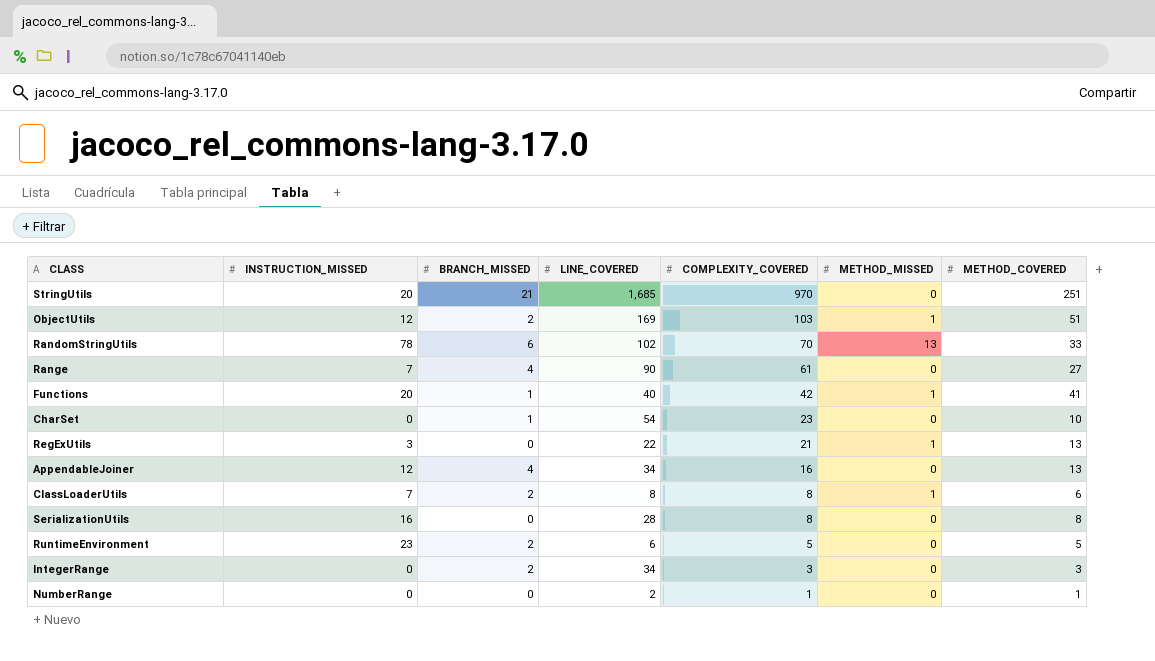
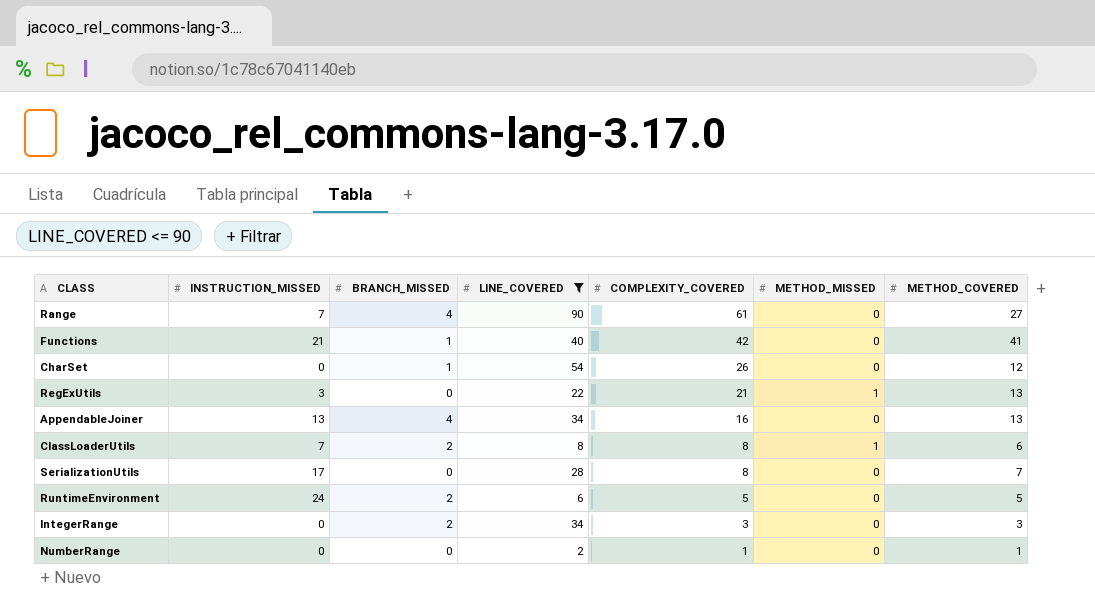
filter: none -> LINE_COVERED <= 90
Functions | INSTRUCTION_MISSED: 20 -> 21
Functions | METHOD_MISSED: 1 -> 0
CharSet | COMPLEXITY_COVERED: 23 -> 26
CharSet | METHOD_COVERED: 10 -> 12
AppendableJoiner | INSTRUCTION_MISSED: 12 -> 13
SerializationUtils | INSTRUCTION_MISSED: 16 -> 17
SerializationUtils | METHOD_COVERED: 8 -> 7
RuntimeEnvironment | INSTRUCTION_MISSED: 23 -> 24

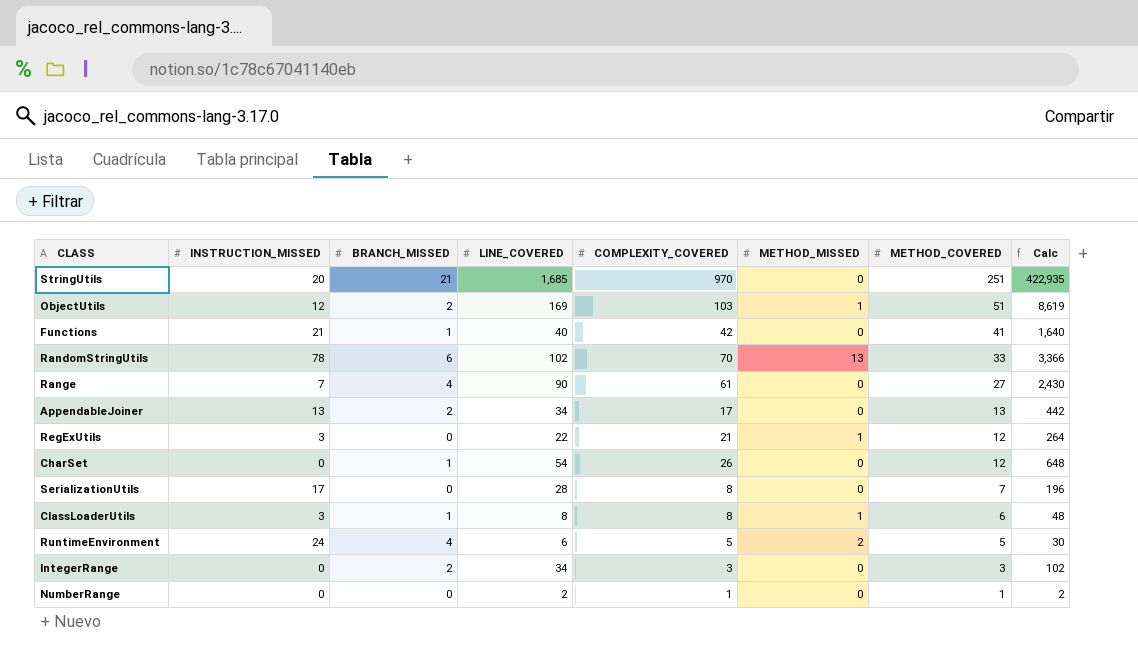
filter: LINE_COVERED <= 90 -> none
row order: COMPLEXITY_COVERED descending -> METHOD_COVERED descending
column Calc | formula: none -> [LINE_COVERED] * [METHOD_COVERED]
AppendableJoiner | BRANCH_MISSED: 4 -> 2
AppendableJoiner | COMPLEXITY_COVERED: 16 -> 17
RegExUtils | METHOD_COVERED: 13 -> 12
ClassLoaderUtils | INSTRUCTION_MISSED: 7 -> 3
ClassLoaderUtils | BRANCH_MISSED: 2 -> 1
RuntimeEnvironment | BRANCH_MISSED: 2 -> 4
RuntimeEnvironment | METHOD_MISSED: 0 -> 2

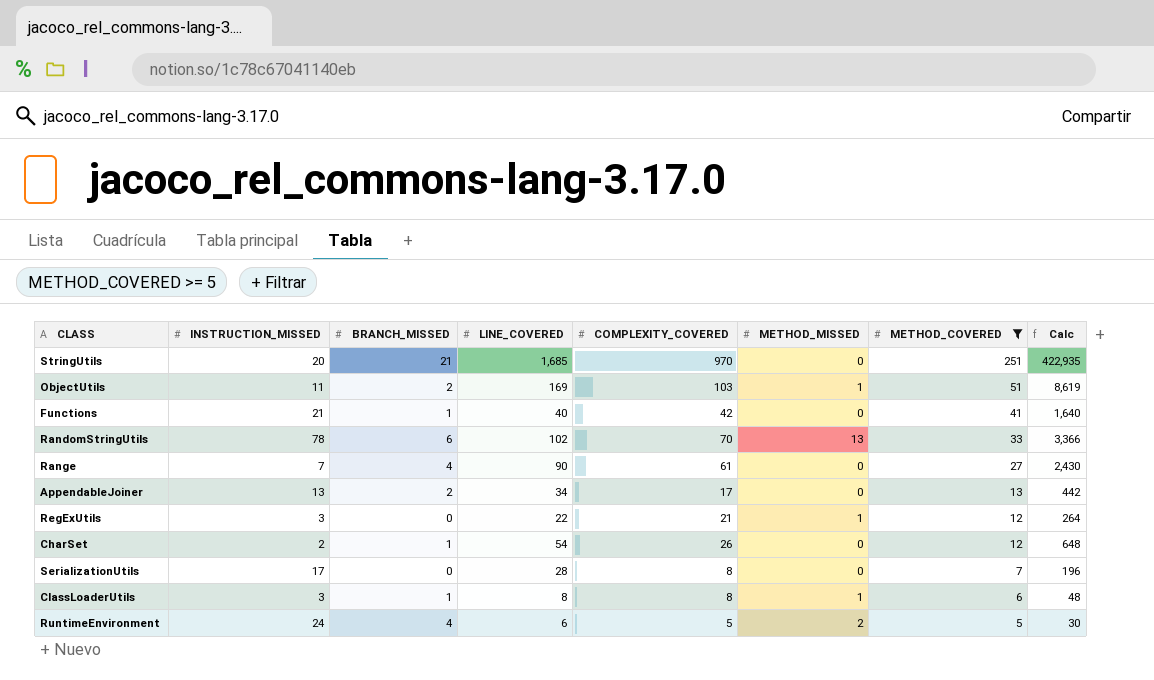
filter: none -> METHOD_COVERED >= 5
ObjectUtils | INSTRUCTION_MISSED: 12 -> 11
CharSet | INSTRUCTION_MISSED: 0 -> 2

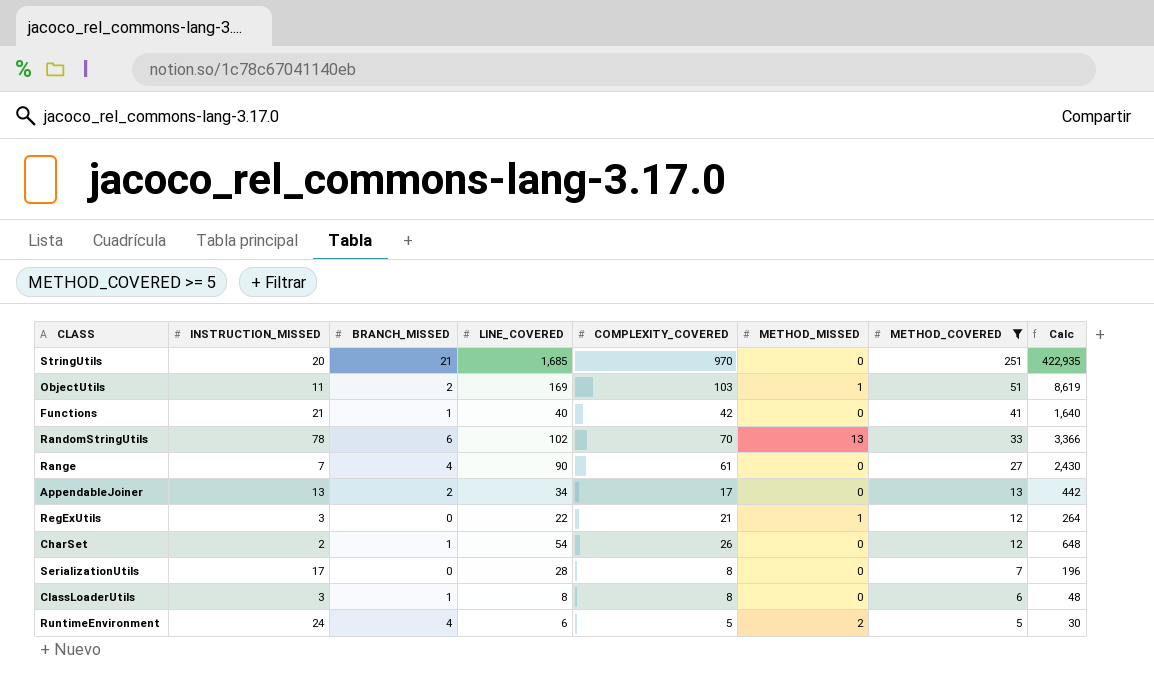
ClassLoaderUtils | METHOD_MISSED: 1 -> 0

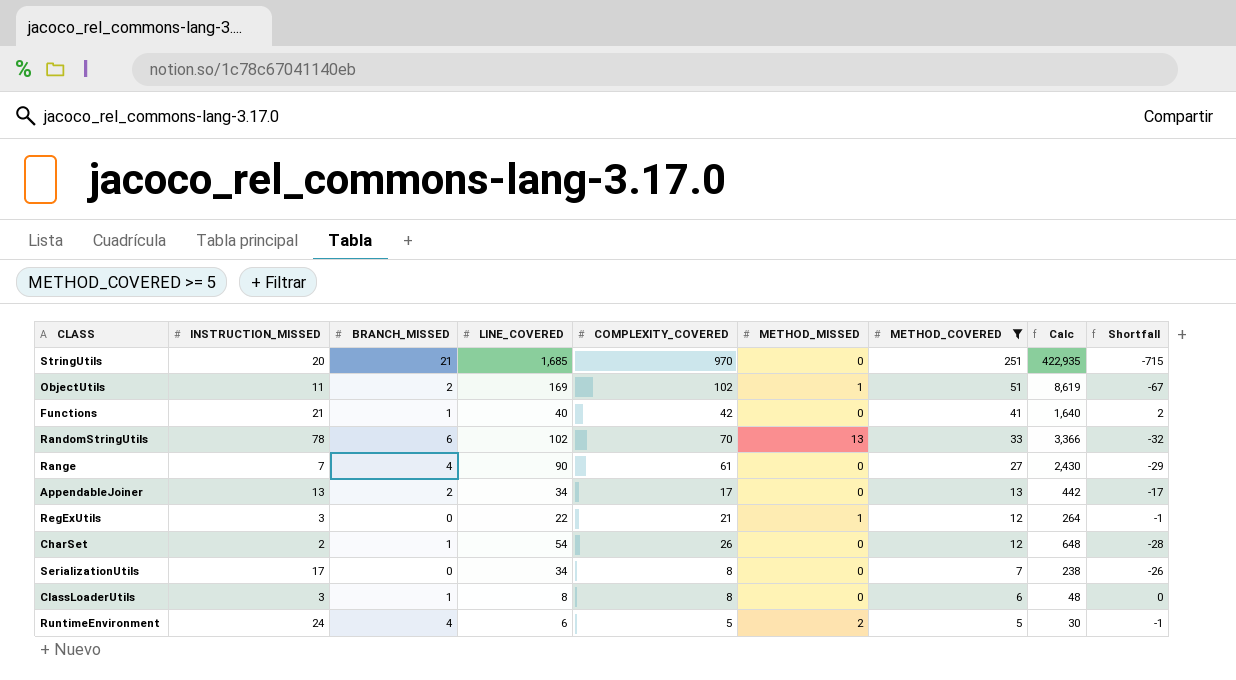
column Shortfall | formula: none -> [COMPLEXITY_COVERED] - [LINE_COVERED]
ObjectUtils | COMPLEXITY_COVERED: 103 -> 102
SerializationUtils | LINE_COVERED: 28 -> 34
SerializationUtils | Calc: 196 -> 238

